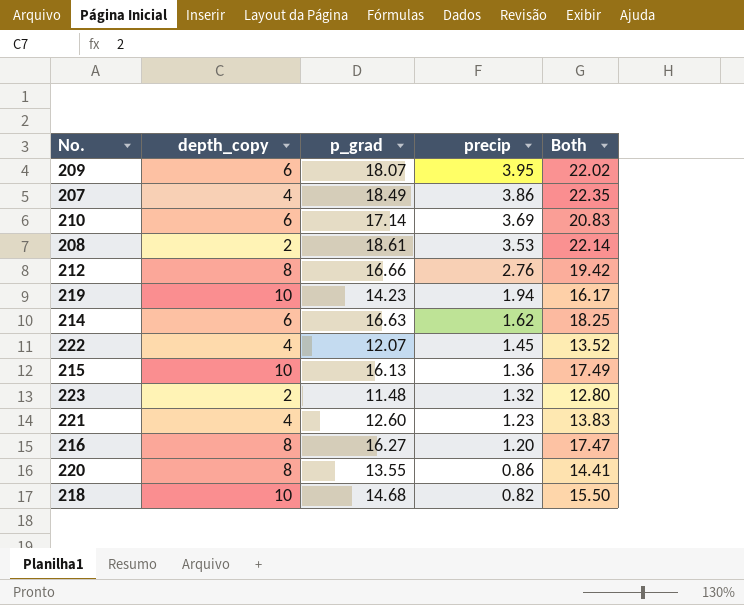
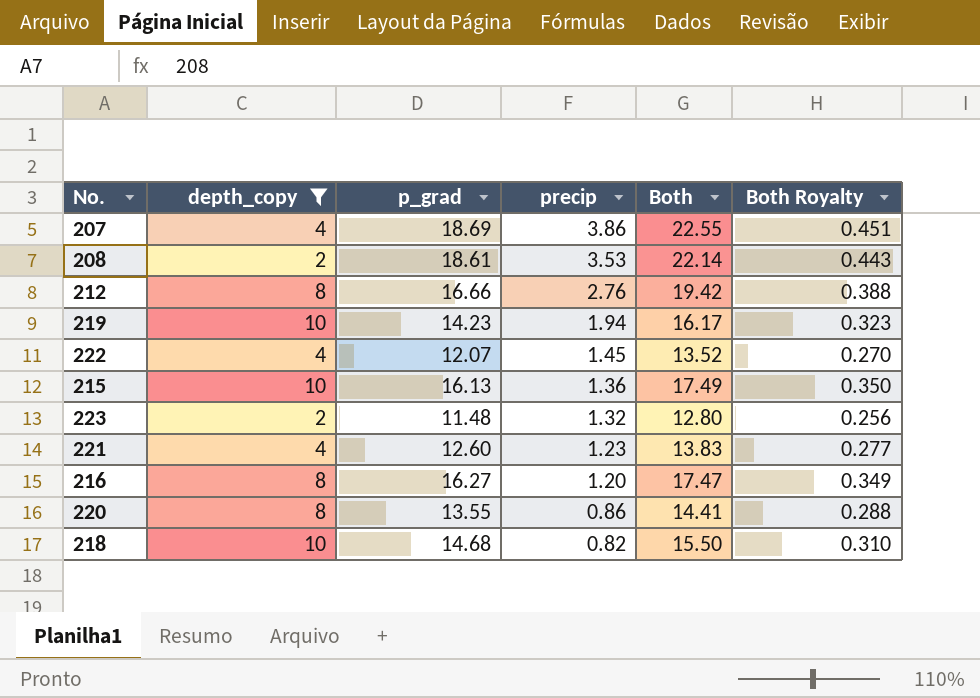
filter: none -> depth_copy != 6
column Both Royalty | formula: none -> [Both] * 0.02
207 | p_grad: 18.49 -> 18.69
207 | Both: 22.35 -> 22.55

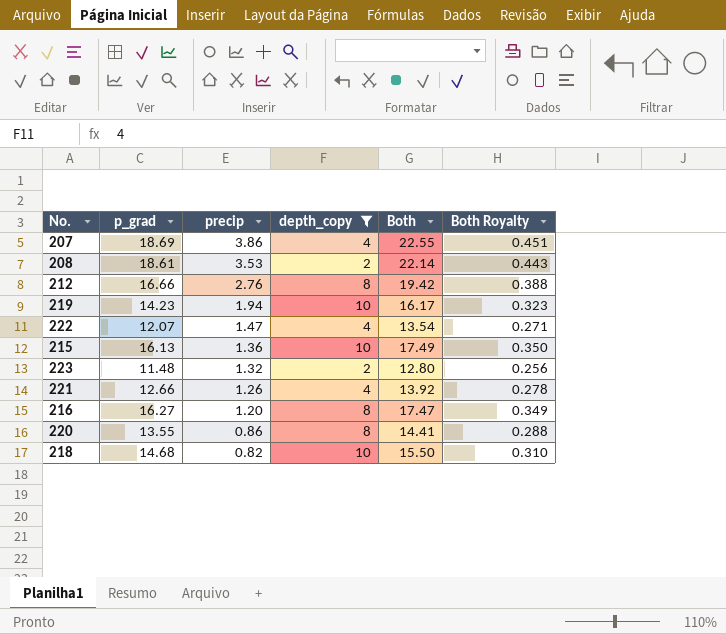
column depth_copy | position: 2 -> 4
222 | precip: 1.45 -> 1.47
222 | Both: 13.52 -> 13.54
222 | Both Royalty: 0.270 -> 0.271
221 | p_grad: 12.60 -> 12.66
221 | precip: 1.23 -> 1.26
221 | Both: 13.83 -> 13.92
221 | Both Royalty: 0.277 -> 0.278

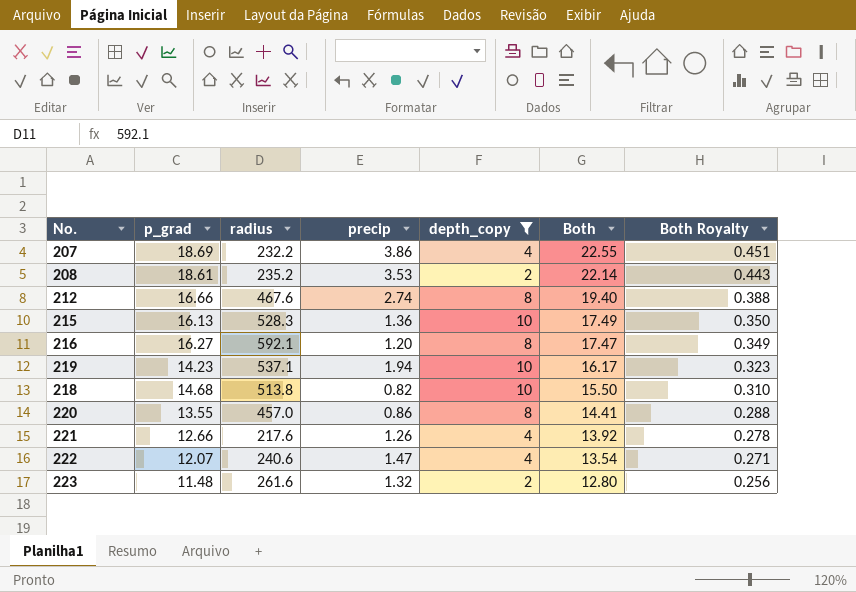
row order: precip descending -> Both descending
column radius | position: none -> 3
212 | precip: 2.76 -> 2.74
212 | Both: 19.42 -> 19.40

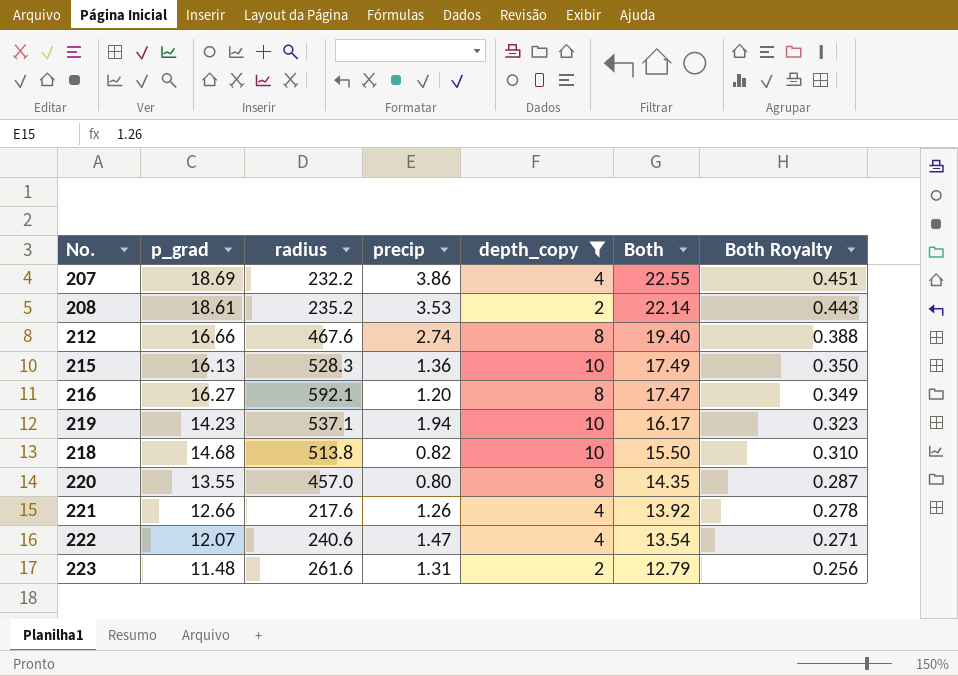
220 | precip: 0.86 -> 0.80
220 | Both: 14.41 -> 14.35
220 | Both Royalty: 0.288 -> 0.287
223 | precip: 1.32 -> 1.31
223 | Both: 12.80 -> 12.79

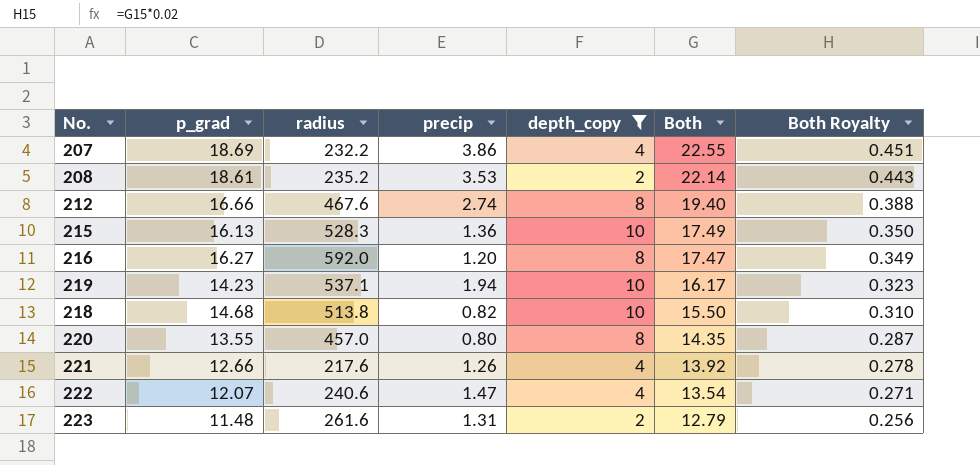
216 | radius: 592.1 -> 592.0

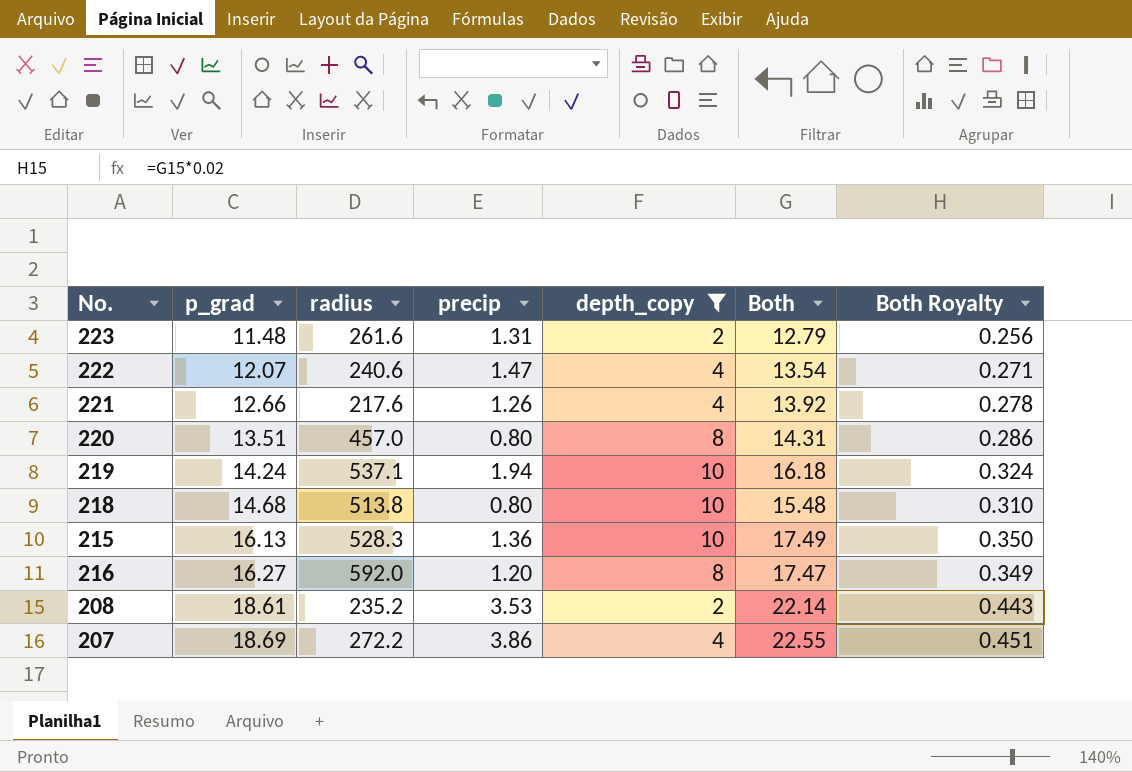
row order: Both descending -> p_grad ascending
row 212: 16.66 | 467.6 | 2.74 | 8 | 19.40 | 0.388 -> none
220 | p_grad: 13.55 -> 13.51
220 | Both: 14.35 -> 14.31
220 | Both Royalty: 0.287 -> 0.286
219 | p_grad: 14.23 -> 14.24
219 | Both: 16.17 -> 16.18
219 | Both Royalty: 0.323 -> 0.324
218 | precip: 0.82 -> 0.80
218 | Both: 15.50 -> 15.48
207 | radius: 232.2 -> 272.2

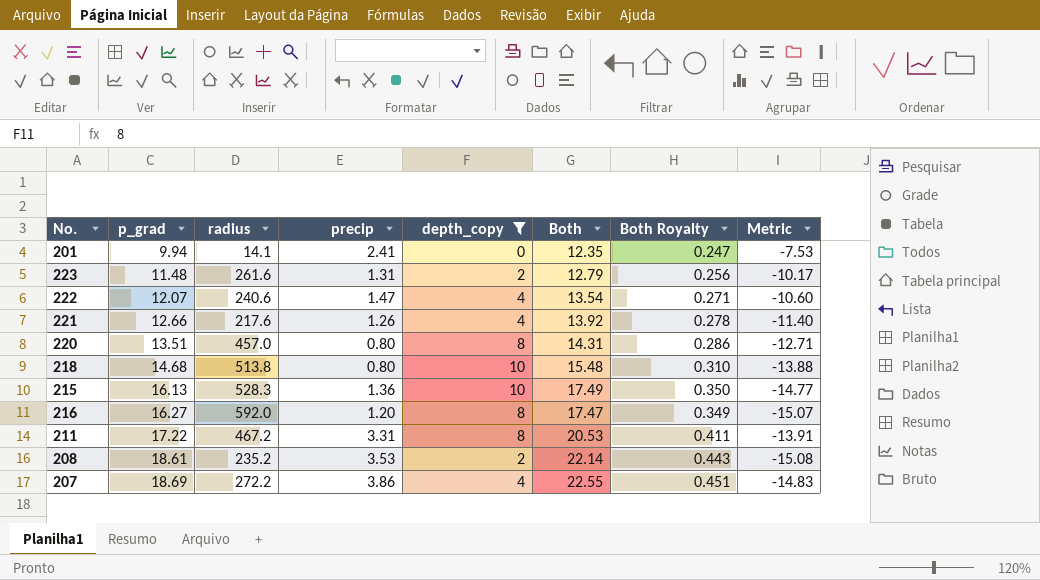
column Metric | formula: none -> [precip] - [p_grad]
row 219: 14.24 | 537.1 | 1.94 | 10 | 16.18 | 0.324 -> none
row 201: none -> 9.94 | 14.1 | 2.41 | 0 | 12.35 | 0.247 | -7.53
row 211: none -> 17.22 | 467.2 | 3.31 | 8 | 20.53 | 0.411 | -13.91

